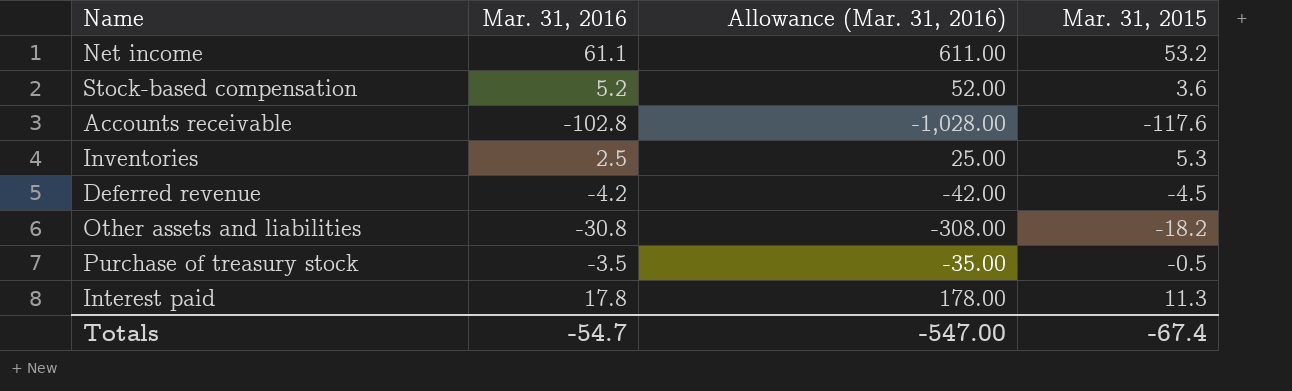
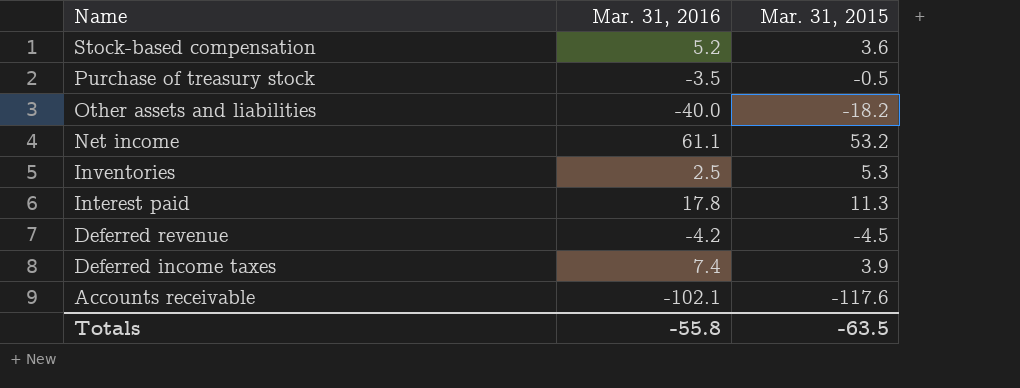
row order: none -> Name descending
column Allowance (Mar. 31, 2016) | formula: [Mar. 31, 2016] * 10 -> none
Other assets and liabilities | Mar. 31, 2016: -30.8 -> -40.0
row Deferred income taxes: none -> 7.4 | 3.9
Accounts receivable | Mar. 31, 2016: -102.8 -> -102.1
Totals | Mar. 31, 2016: -54.7 -> -55.8
Totals | Mar. 31, 2015: -67.4 -> -63.5

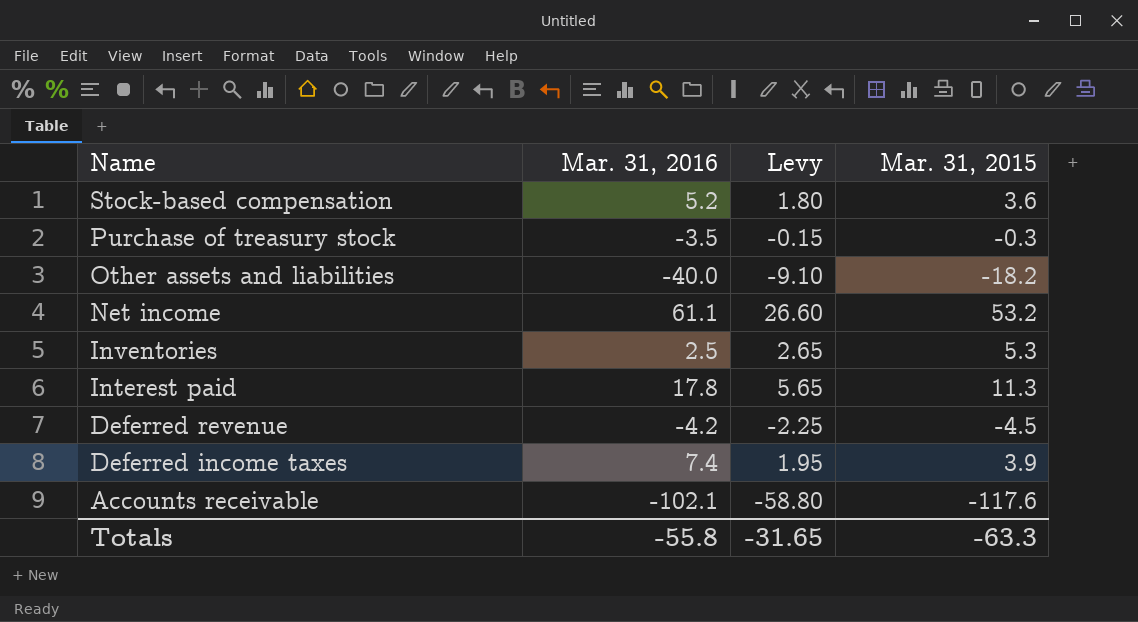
column Levy | formula: none -> [Mar. 31, 2015] * 0.5
Purchase of treasury stock | Mar. 31, 2015: -0.5 -> -0.3
Totals | Mar. 31, 2015: -63.5 -> -63.3

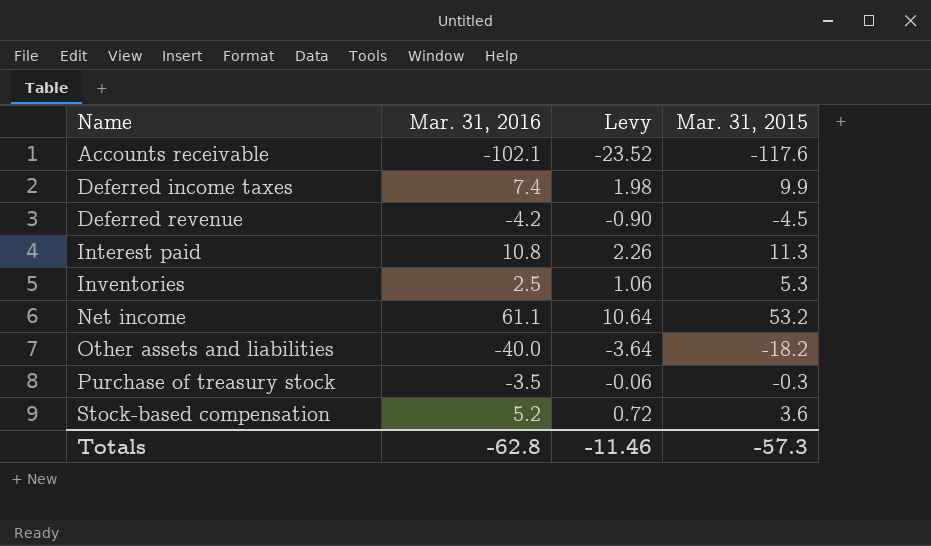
row order: Name descending -> Name ascending
column Levy | formula: [Mar. 31, 2015] * 0.5 -> [Mar. 31, 2015] * 0.2
Deferred income taxes | Mar. 31, 2015: 3.9 -> 9.9
Interest paid | Mar. 31, 2016: 17.8 -> 10.8
Totals | Mar. 31, 2016: -55.8 -> -62.8
Totals | Levy: -31.65 -> -11.46
Totals | Mar. 31, 2015: -63.3 -> -57.3

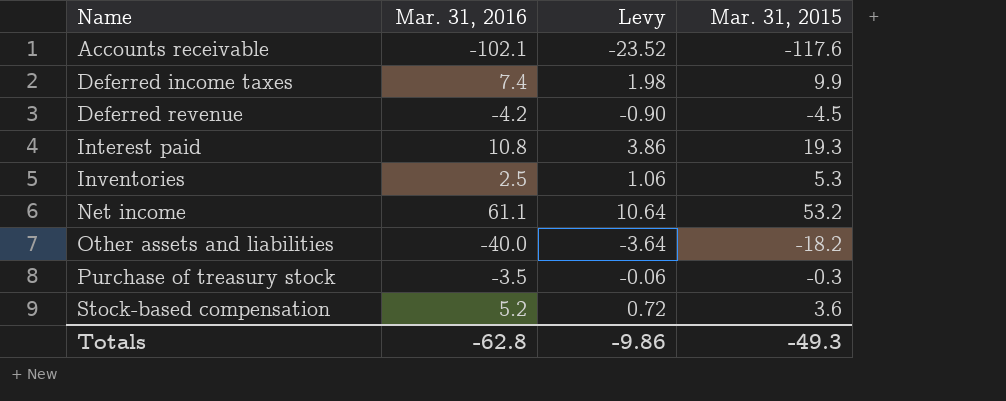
Interest paid | Levy: 2.26 -> 3.86
Interest paid | Mar. 31, 2015: 11.3 -> 19.3
Totals | Levy: -11.46 -> -9.86
Totals | Mar. 31, 2015: -57.3 -> -49.3

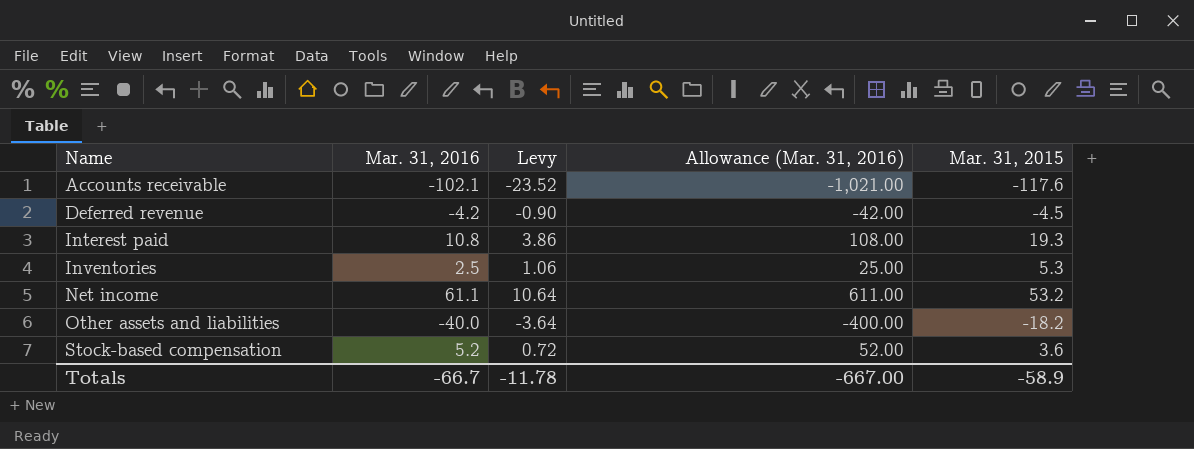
column Allowance (Mar. 31, 2016) | formula: none -> [Mar. 31, 2016] * 10
row Deferred income taxes: 7.4 | 1.98 | 9.9 -> none
row Purchase of treasury stock: -3.5 | -0.06 | -0.3 -> none
Totals | Mar. 31, 2016: -62.8 -> -66.7
Totals | Levy: -9.86 -> -11.78
Totals | Mar. 31, 2015: -49.3 -> -58.9

